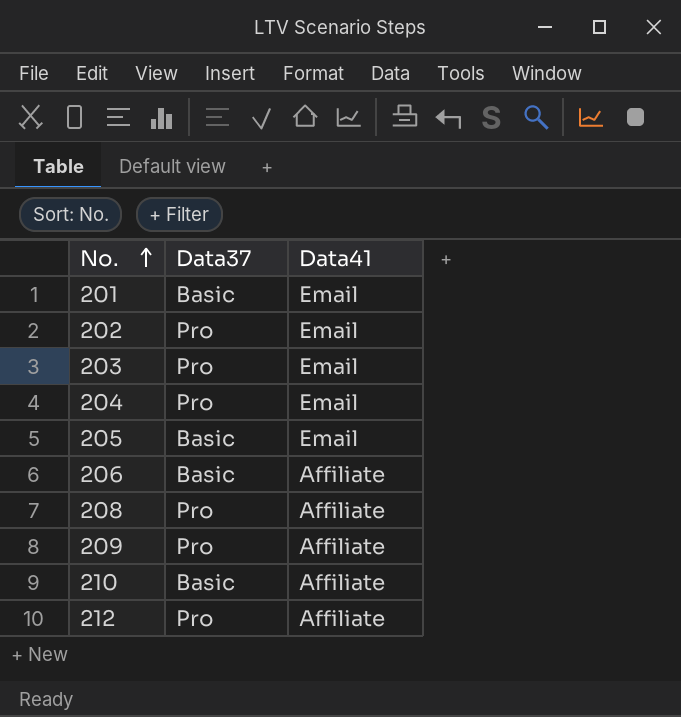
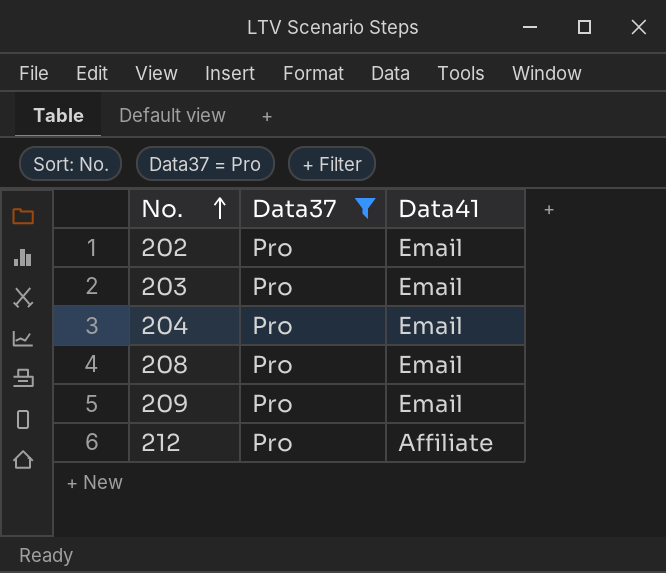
filter: none -> Data37 = Pro
208 | Data41: Affiliate -> Email
209 | Data41: Affiliate -> Email

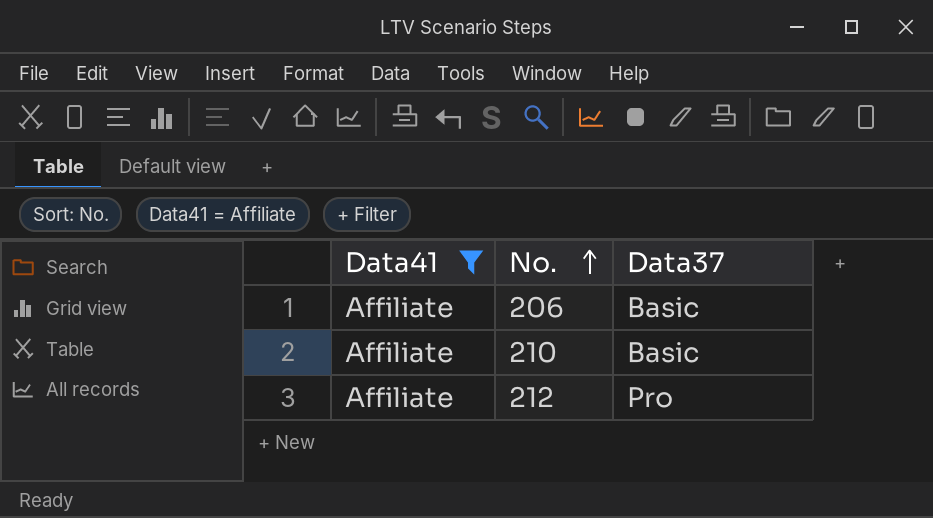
filter: Data37 = Pro -> Data41 = Affiliate
column Data41 | position: 3 -> 1

